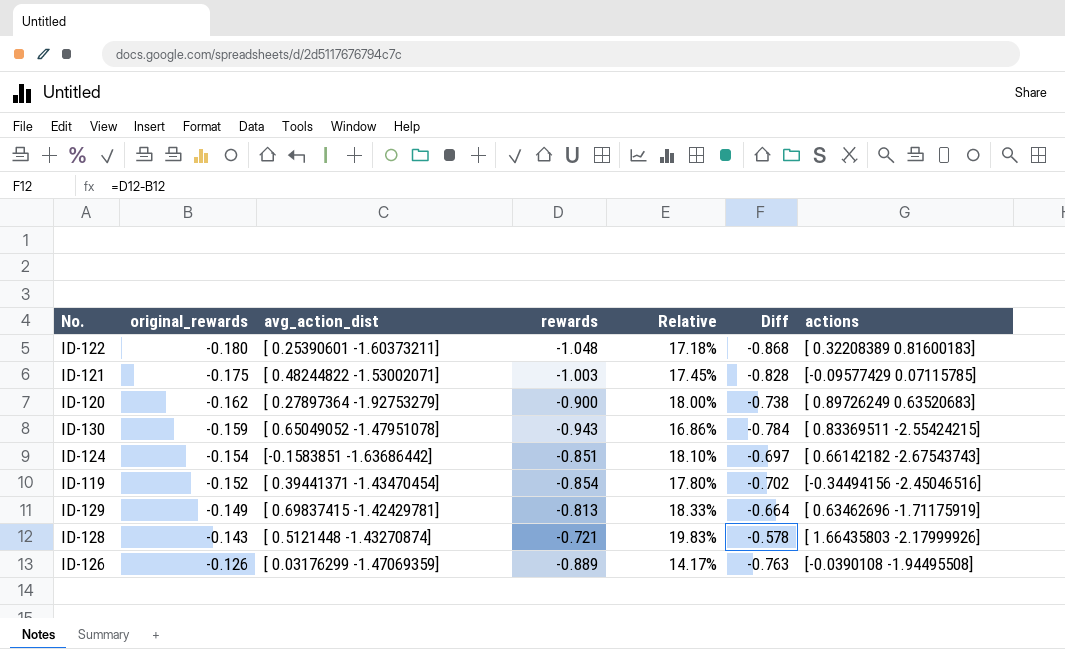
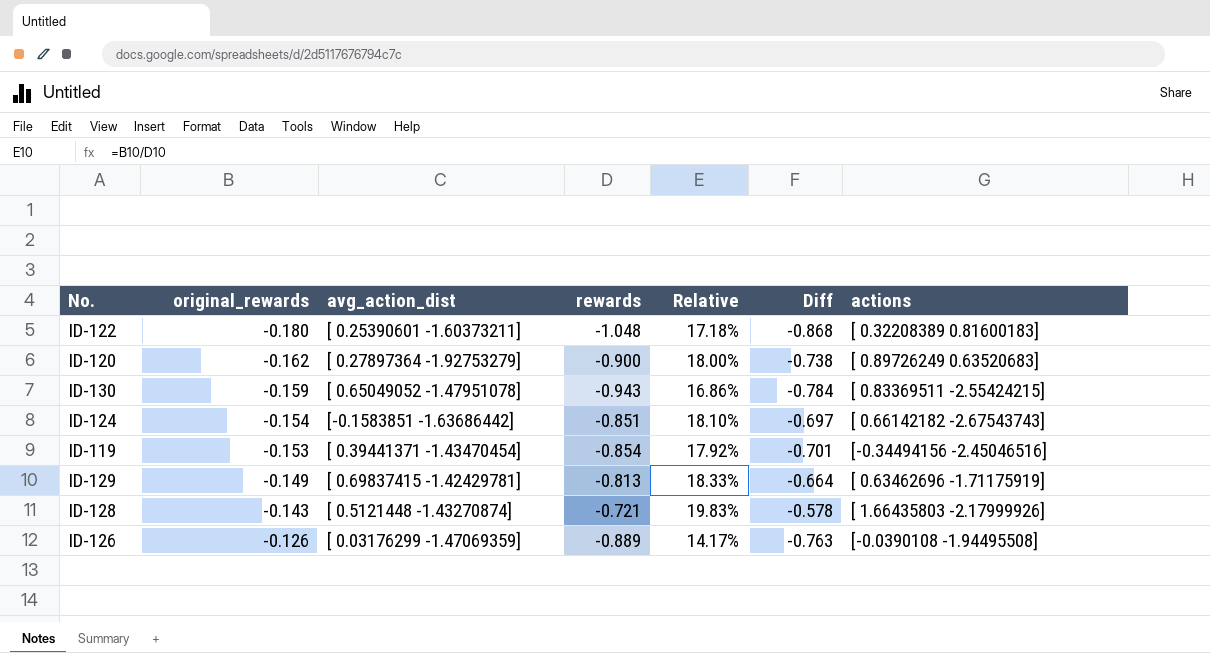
row ID-121: -0.175 | [ 0.48244822 -1.53002071] | -1.003 | 17.45% | -0.828 | [-0.09577429 0.07115785] -> none
ID-119 | original_rewards: -0.152 -> -0.153
ID-119 | Relative: 17.80% -> 17.92%
ID-119 | Diff: -0.702 -> -0.701

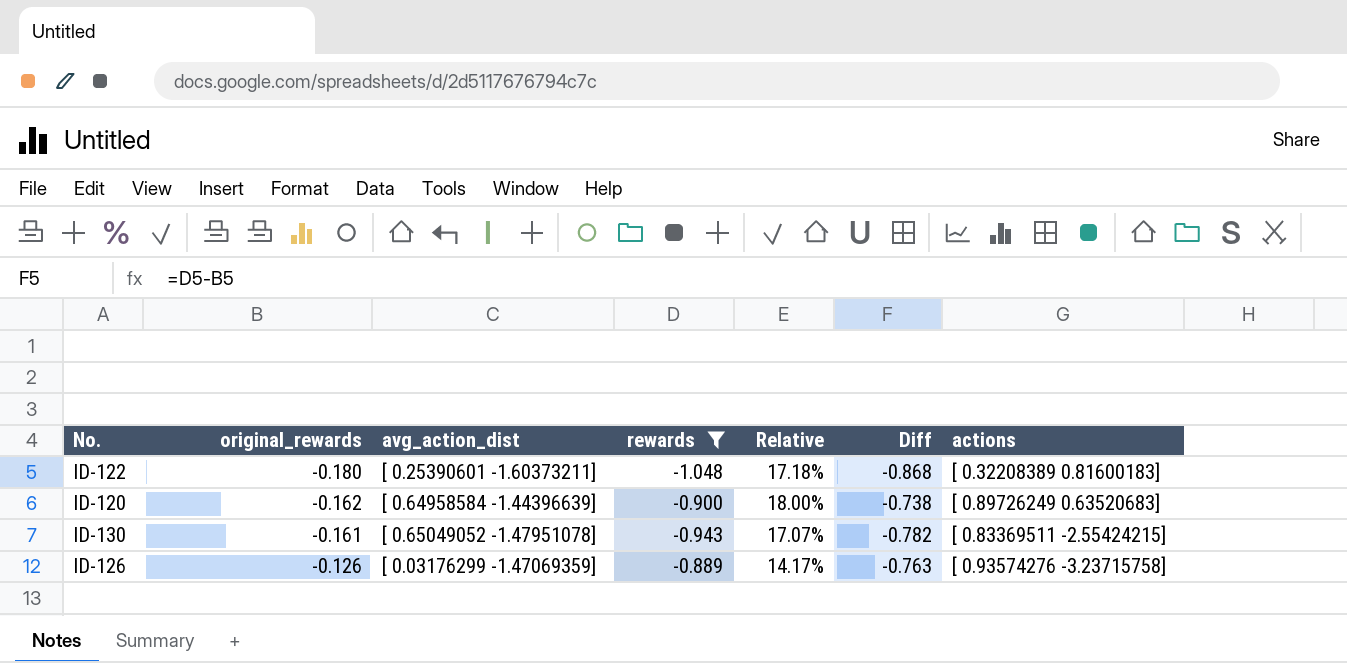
filter: none -> rewards <= -0.889
ID-120 | avg_action_dist: [ 0.27897364 -1.92753279] -> [ 0.64958584 -1.44396639]
ID-130 | original_rewards: -0.159 -> -0.161
ID-130 | Relative: 16.86% -> 17.07%
ID-130 | Diff: -0.784 -> -0.782
ID-126 | actions: [-0.0390108 -1.94495508] -> [ 0.93574276 -3.23715758]

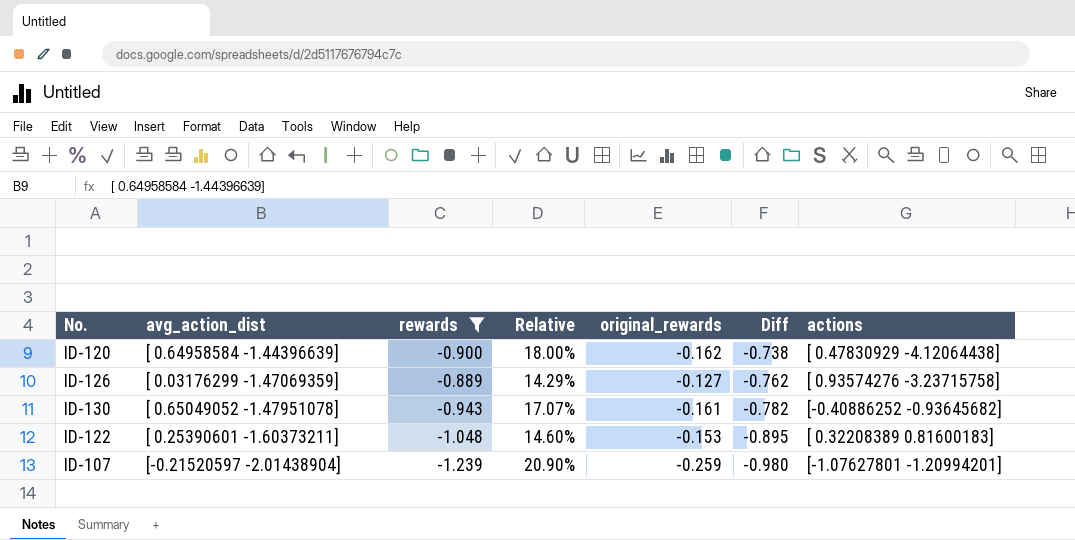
row order: original_rewards ascending -> Diff descending
column original_rewards | position: 2 -> 5
ID-120 | actions: [ 0.89726249 0.63520683] -> [ 0.47830929 -4.12064438]
ID-126 | Relative: 14.17% -> 14.29%
ID-126 | original_rewards: -0.126 -> -0.127
ID-126 | Diff: -0.763 -> -0.762
ID-130 | actions: [ 0.83369511 -2.55424215] -> [-0.40886252 -0.93645682]
ID-122 | Relative: 17.18% -> 14.60%
ID-122 | original_rewards: -0.180 -> -0.153
ID-122 | Diff: -0.868 -> -0.895
row ID-107: none -> [-0.21520597 -2.01438904] | -1.239 | 20.90% | -0.259 | -0.980 | [-1.07627801 -1.20994201]

